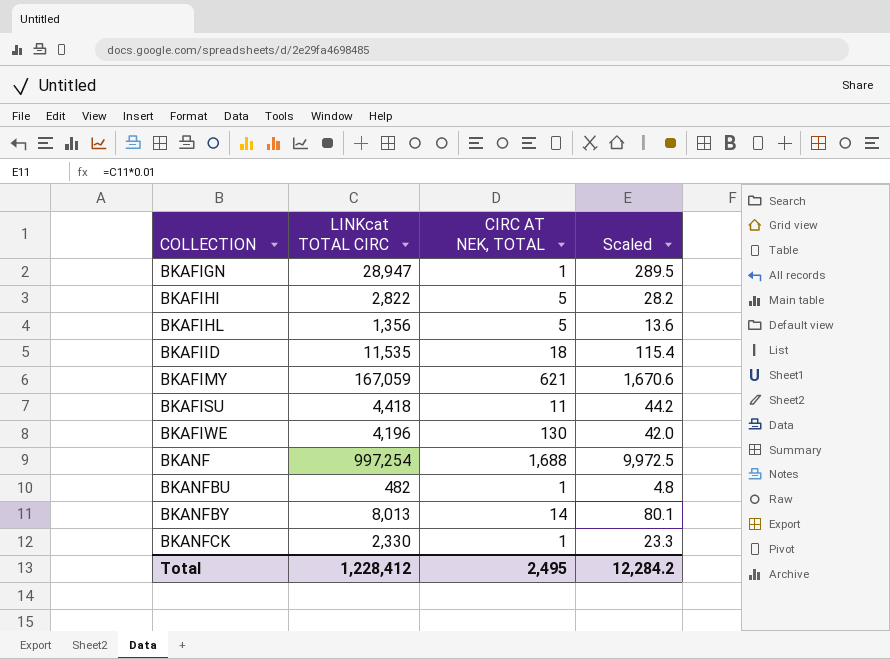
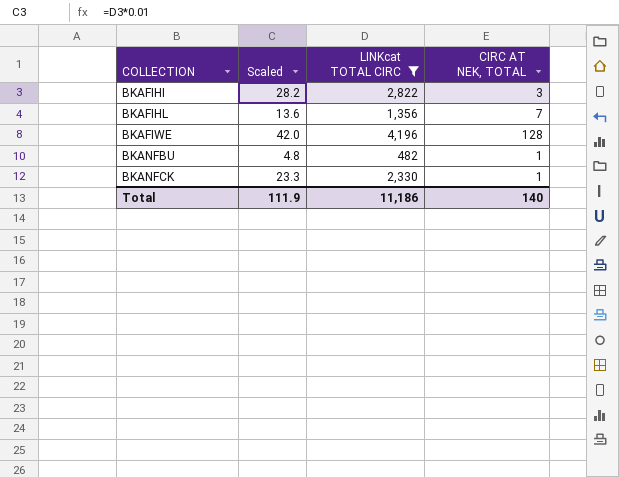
filter: none -> LINKcat TOTAL CIRC <= 4,196
column Scaled | position: 4 -> 2
BKAFIHI | CIRC AT NEK, TOTAL: 5 -> 3
BKAFIHL | CIRC AT NEK, TOTAL: 5 -> 7
BKAFIWE | CIRC AT NEK, TOTAL: 130 -> 128
Total | Scaled: 12,284.2 -> 111.9
Total | LINKcat TOTAL CIRC: 1,228,412 -> 11,186
Total | CIRC AT NEK, TOTAL: 2,495 -> 140

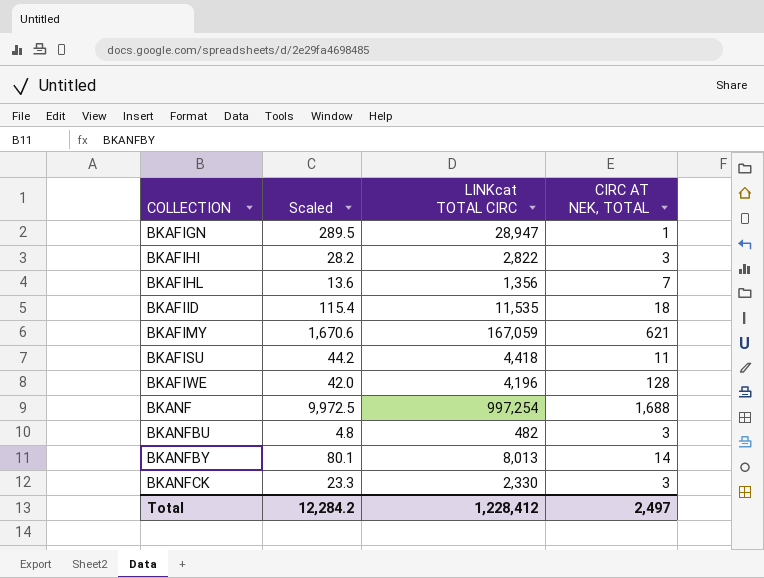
filter: LINKcat TOTAL CIRC <= 4,196 -> none
BKANFBU | CIRC AT NEK, TOTAL: 1 -> 3
BKANFCK | CIRC AT NEK, TOTAL: 1 -> 3
Total | Scaled: 111.9 -> 12,284.2
Total | LINKcat TOTAL CIRC: 11,186 -> 1,228,412
Total | CIRC AT NEK, TOTAL: 140 -> 2,497

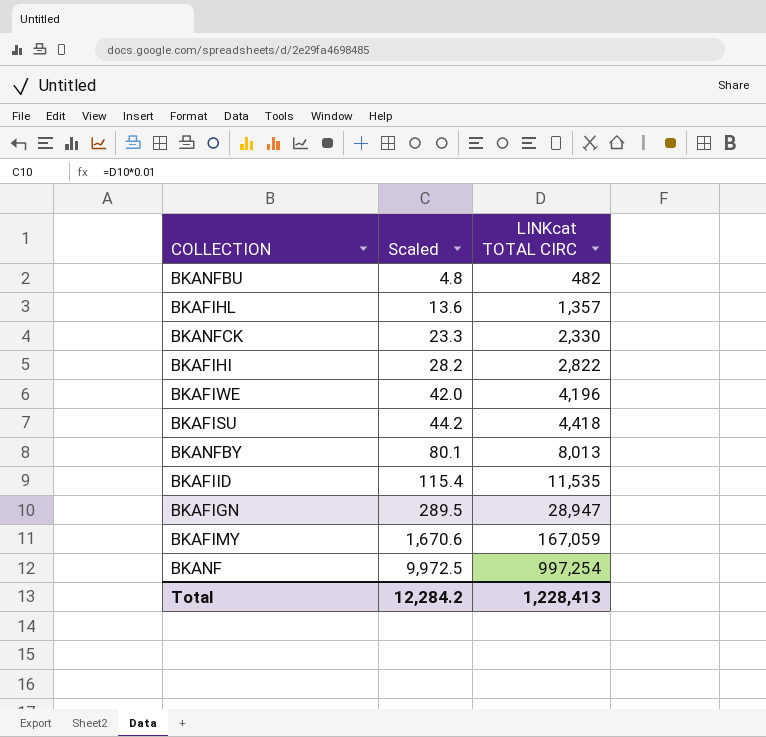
row order: COLLECTION ascending -> Scaled ascending
column CIRC AT NEK, TOTAL | position: 4 -> none
BKAFIHL | LINKcat TOTAL CIRC: 1,356 -> 1,357
Total | LINKcat TOTAL CIRC: 1,228,412 -> 1,228,413

